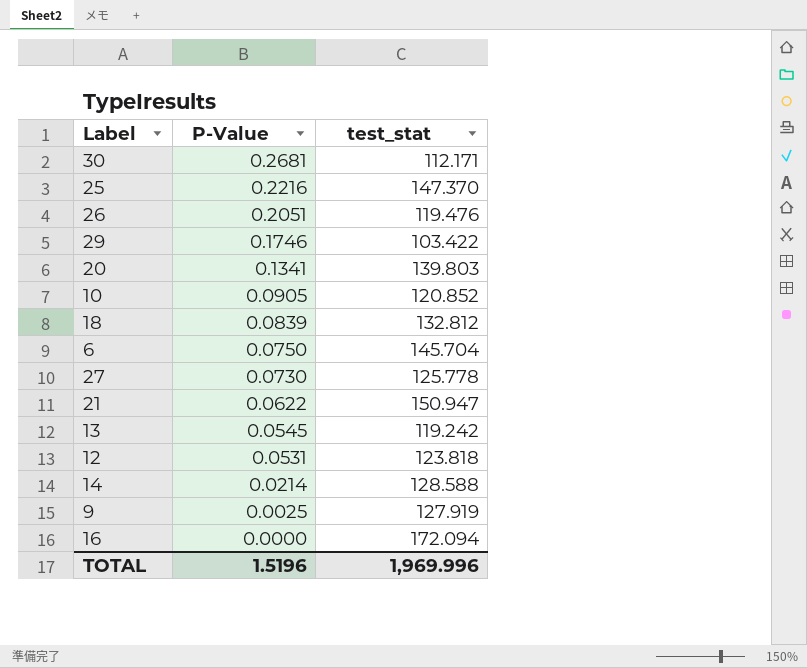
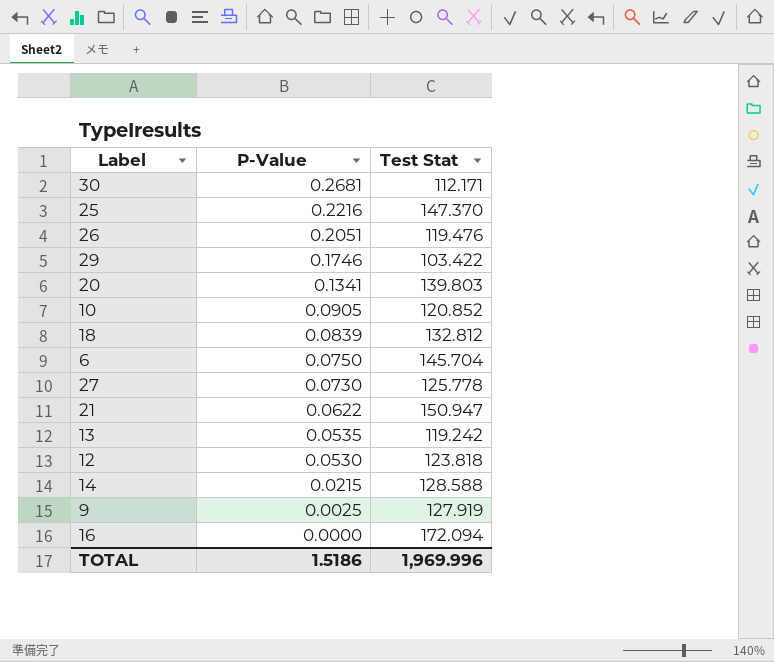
column name: test_stat -> Test Stat
13 | P-Value: 0.0545 -> 0.0535
12 | P-Value: 0.0531 -> 0.0530
14 | P-Value: 0.0214 -> 0.0215
TOTAL | P-Value: 1.5196 -> 1.5186

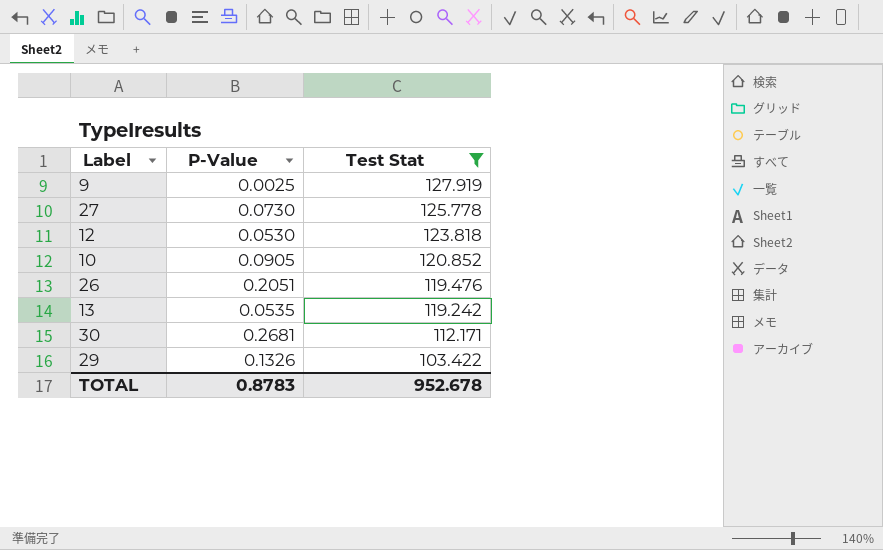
filter: none -> Test Stat <= 127.919
row order: P-Value descending -> Test Stat descending
29 | P-Value: 0.1746 -> 0.1326
TOTAL | P-Value: 1.5186 -> 0.8783
TOTAL | Test Stat: 1,969.996 -> 952.678

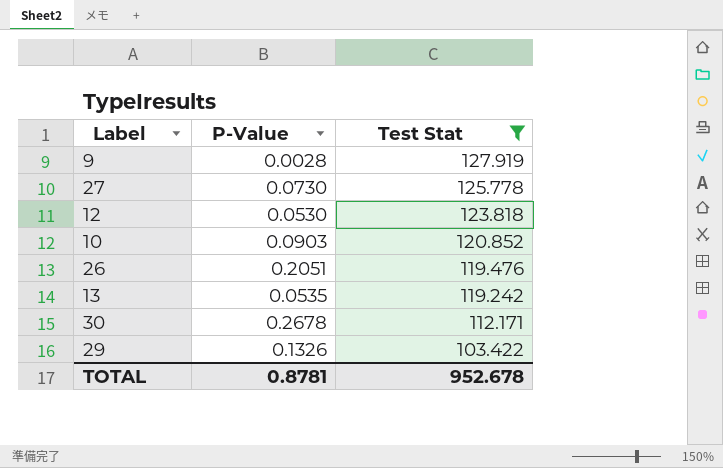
9 | P-Value: 0.0025 -> 0.0028
10 | P-Value: 0.0905 -> 0.0903
30 | P-Value: 0.2681 -> 0.2678
TOTAL | P-Value: 0.8783 -> 0.8781

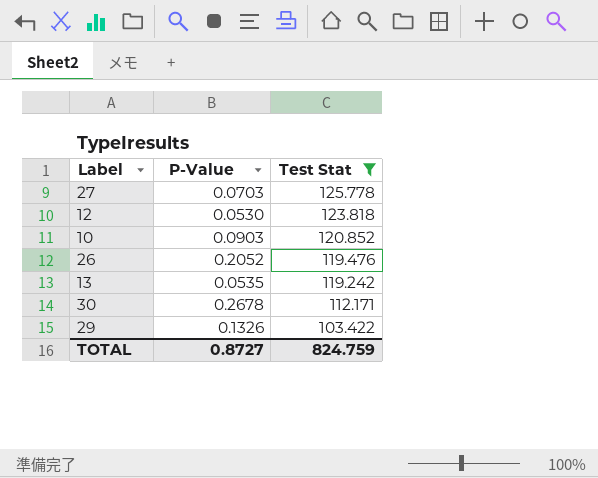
row 9: 0.0028 | 127.919 -> none
27 | P-Value: 0.0730 -> 0.0703
26 | P-Value: 0.2051 -> 0.2052
TOTAL | P-Value: 0.8781 -> 0.8727
TOTAL | Test Stat: 952.678 -> 824.759

